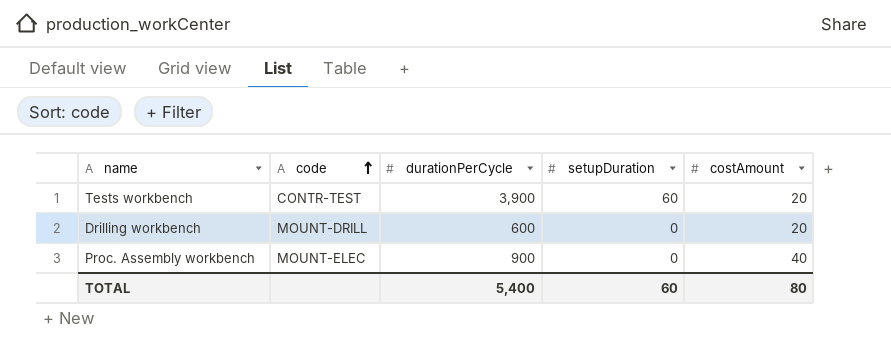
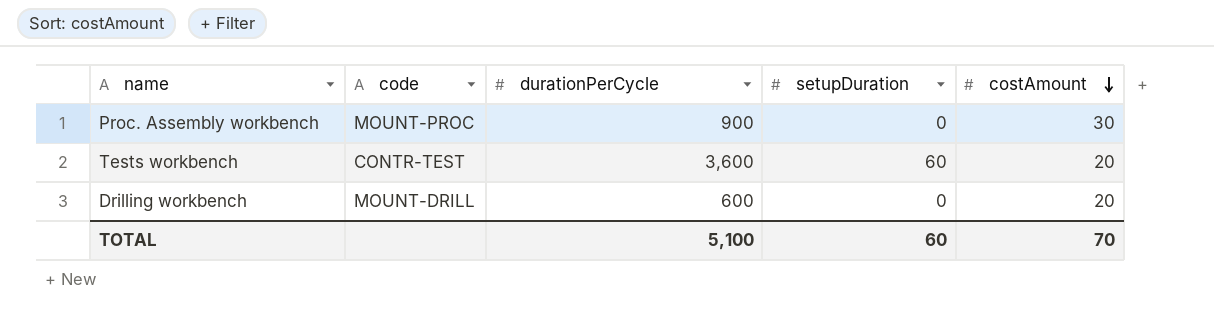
row order: code ascending -> costAmount descending
Proc. Assembly workbench | code: MOUNT-ELEC -> MOUNT-PROC
Proc. Assembly workbench | costAmount: 40 -> 30
Tests workbench | durationPerCycle: 3,900 -> 3,600
TOTAL | durationPerCycle: 5,400 -> 5,100
TOTAL | costAmount: 80 -> 70

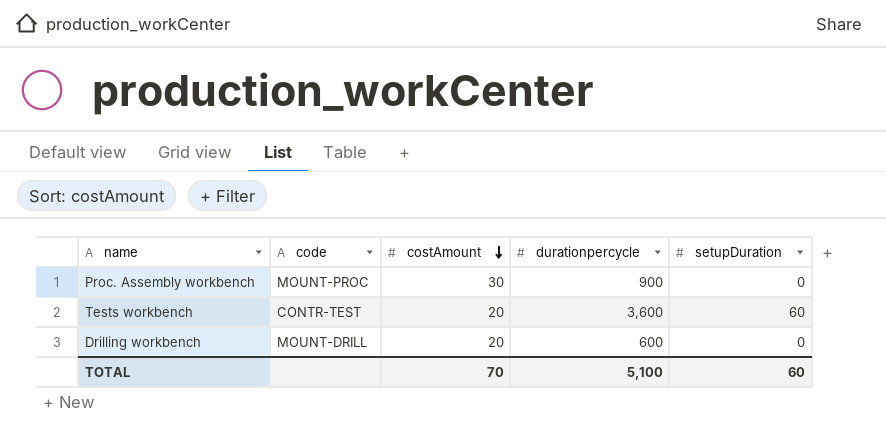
column costAmount | position: 5 -> 3
column name: durationPerCycle -> durationpercycle

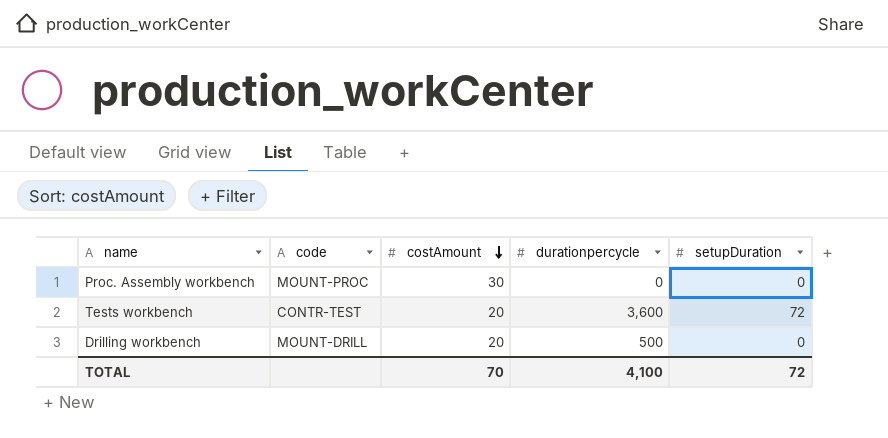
Proc. Assembly workbench | durationpercycle: 900 -> 0
Tests workbench | setupDuration: 60 -> 72
Drilling workbench | durationpercycle: 600 -> 500
TOTAL | durationpercycle: 5,100 -> 4,100
TOTAL | setupDuration: 60 -> 72

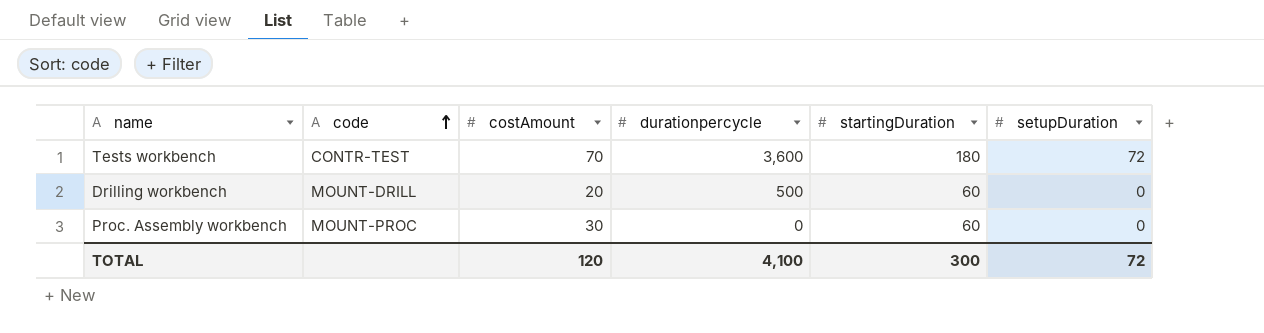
row order: costAmount descending -> code ascending
column startingDuration | position: none -> 5
Tests workbench | costAmount: 20 -> 70
TOTAL | costAmount: 70 -> 120

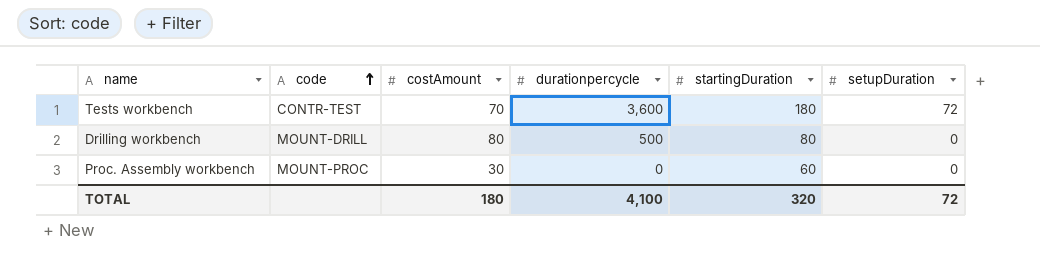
Drilling workbench | costAmount: 20 -> 80
Drilling workbench | startingDuration: 60 -> 80
TOTAL | costAmount: 120 -> 180
TOTAL | startingDuration: 300 -> 320

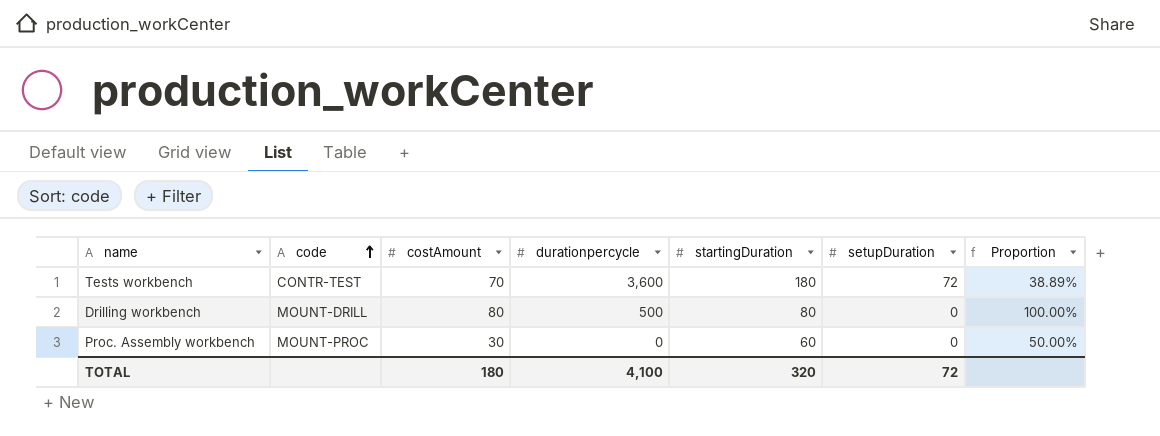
column Proportion | formula: none -> [costAmount] / [startingDuration]

